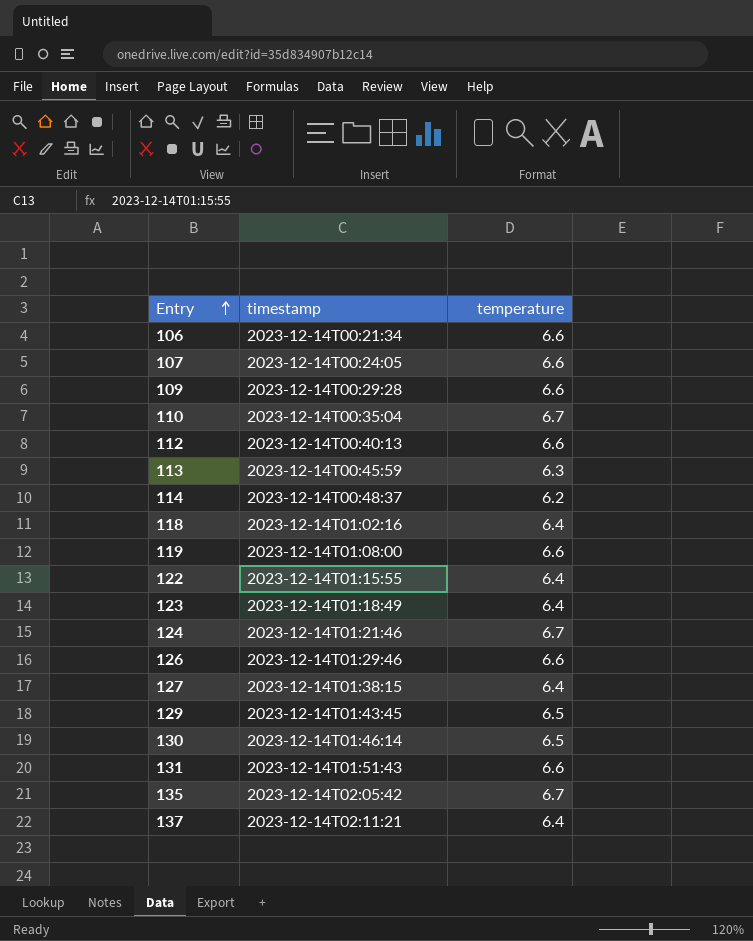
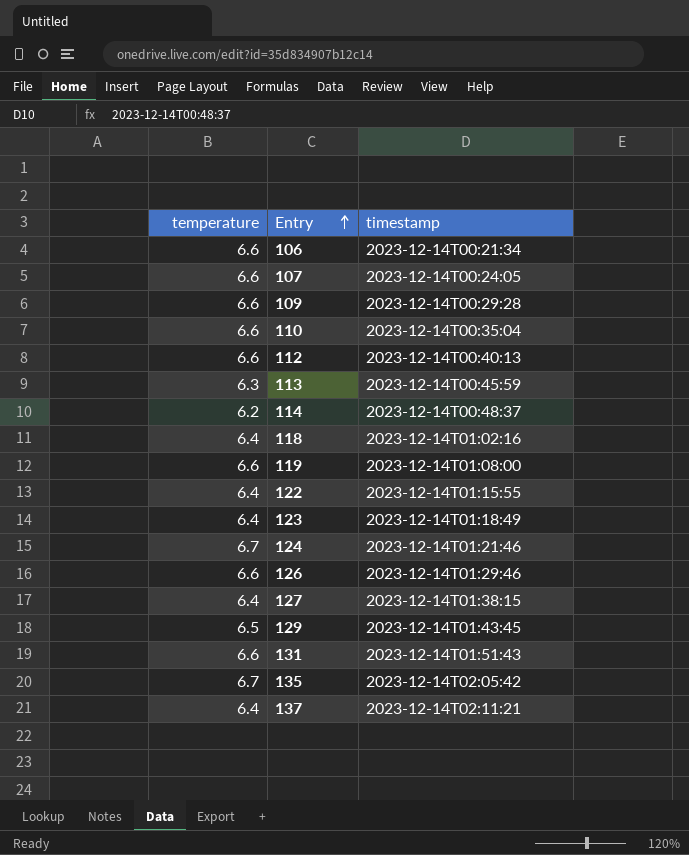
column temperature | position: 3 -> 1
row 130: 2023-12-14T01:46:14 | 6.5 -> none
110 | temperature: 6.7 -> 6.6

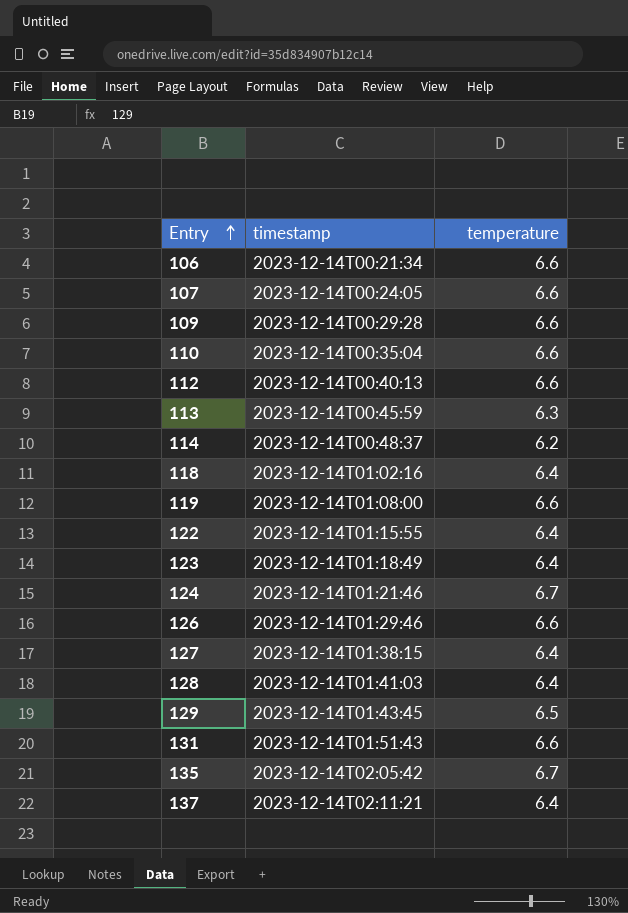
column temperature | position: 1 -> 3
row 128: none -> 2023-12-14T01:41:03 | 6.4

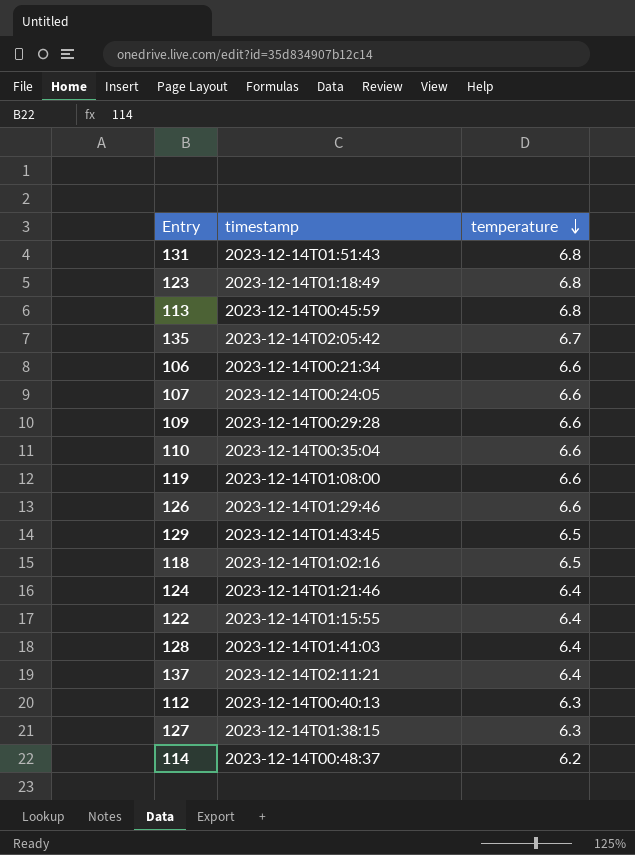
row order: Entry ascending -> temperature descending
131 | temperature: 6.6 -> 6.8
123 | temperature: 6.4 -> 6.8
113 | temperature: 6.3 -> 6.8
118 | temperature: 6.4 -> 6.5
124 | temperature: 6.7 -> 6.4
112 | temperature: 6.6 -> 6.3
127 | temperature: 6.4 -> 6.3

